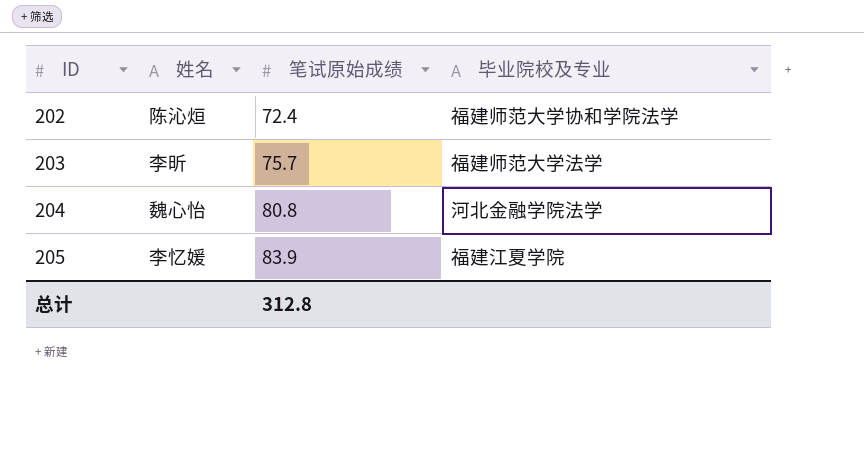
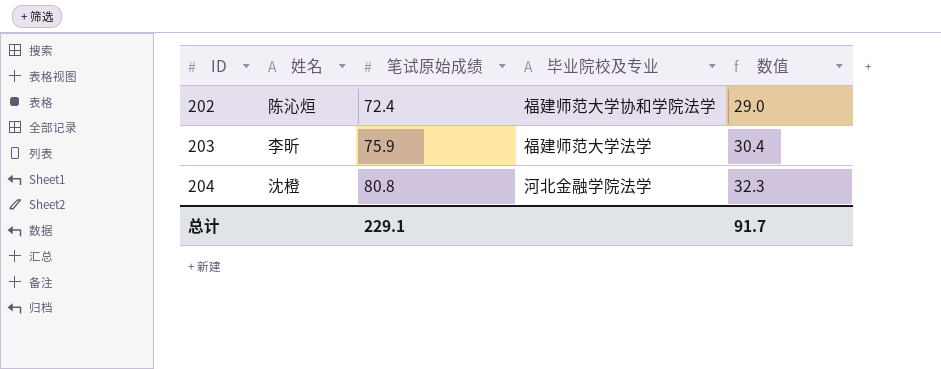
column 数值 | formula: none -> [笔试原始成绩] * 0.4
row 205: 李忆媛 | 83.9 | 福建江夏学院 -> none
203 | 笔试原始成绩: 75.7 -> 75.9
204 | 姓名: 魏心怡 -> 沈橙
总计 | 笔试原始成绩: 312.8 -> 229.1

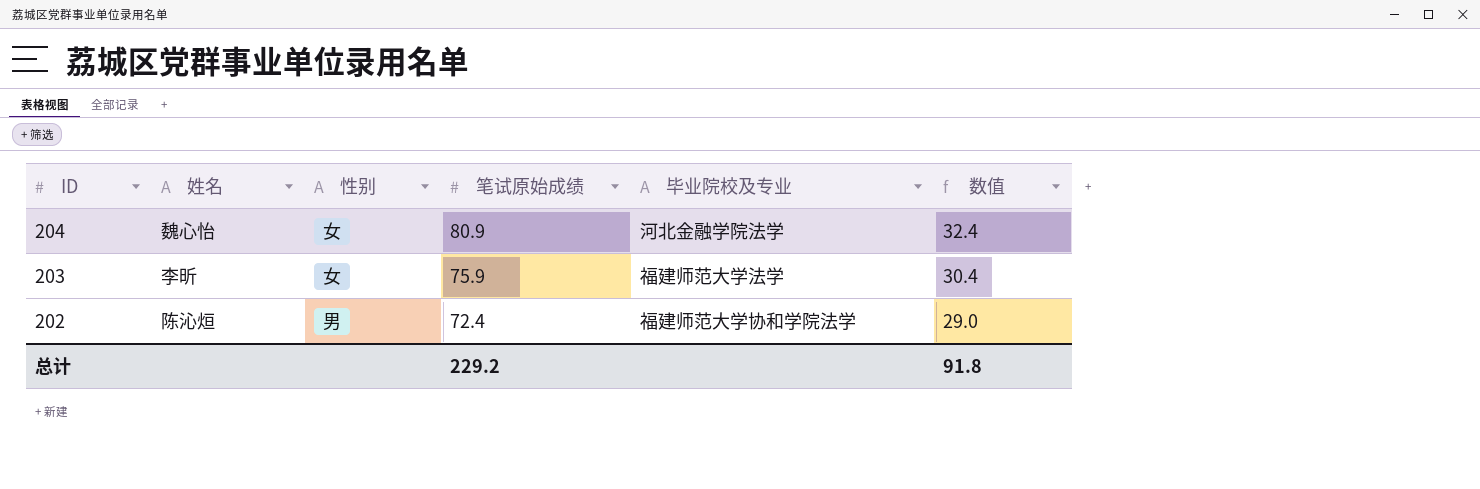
row order: ID ascending -> ID descending
column 性别 | position: none -> 3
204 | 姓名: 沈橙 -> 魏心怡
204 | 笔试原始成绩: 80.8 -> 80.9
204 | 数值: 32.3 -> 32.4
总计 | 笔试原始成绩: 229.1 -> 229.2
总计 | 数值: 91.7 -> 91.8

